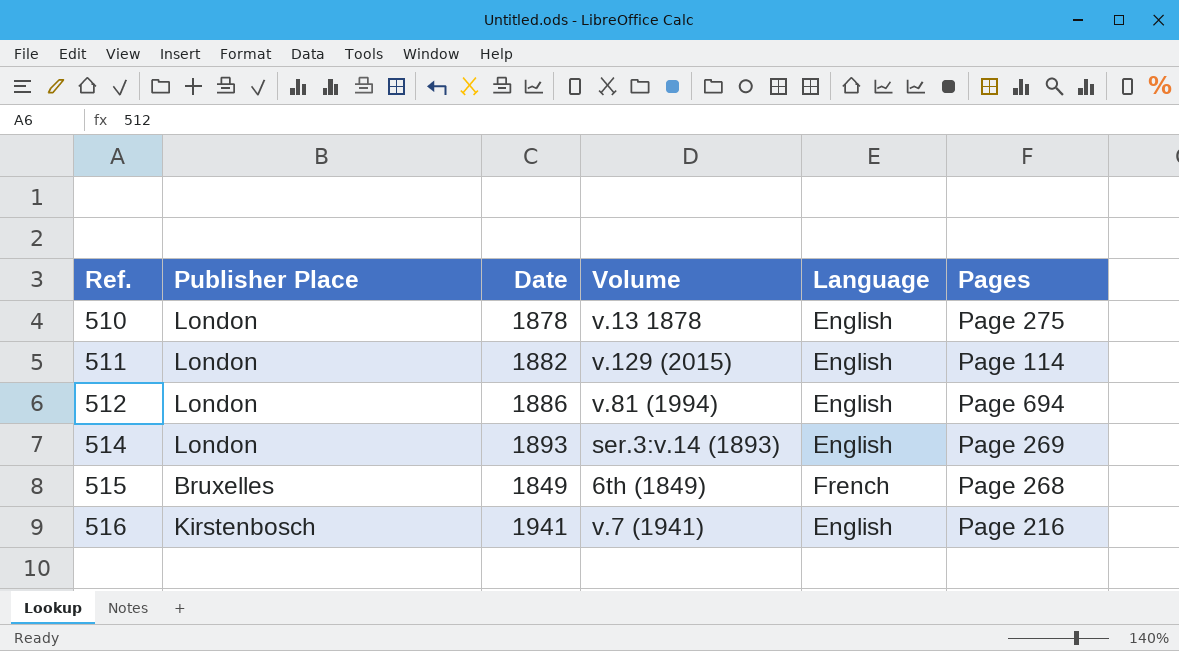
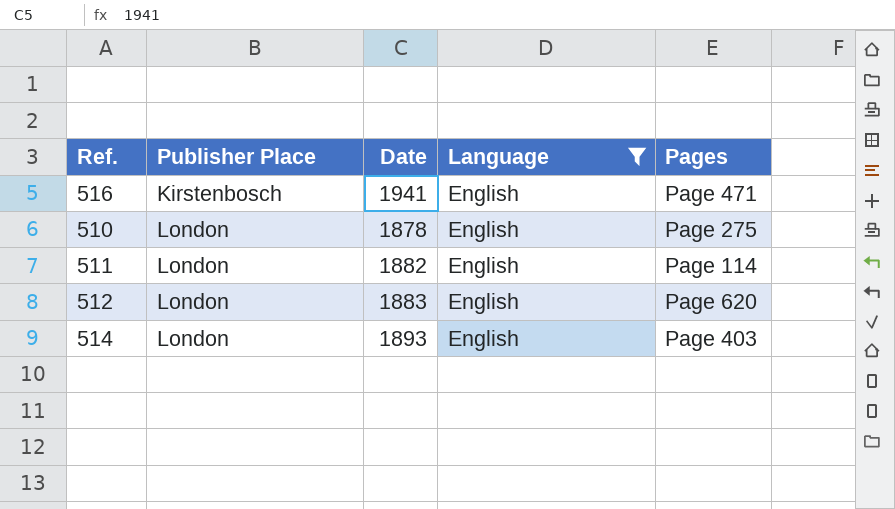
filter: none -> Language = English
row order: Ref. ascending -> Publisher Place ascending
column Volume | position: 4 -> none
516 | Pages: Page 216 -> Page 471
512 | Date: 1886 -> 1883
512 | Pages: Page 694 -> Page 620
514 | Pages: Page 269 -> Page 403

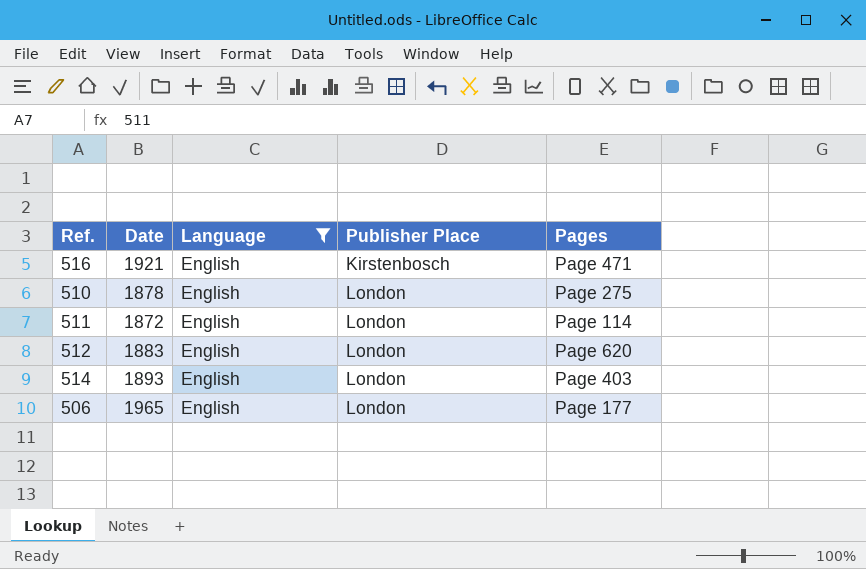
column Publisher Place | position: 2 -> 4
516 | Date: 1941 -> 1921
511 | Date: 1882 -> 1872
row 506: none -> 1965 | English | London | Page 177

